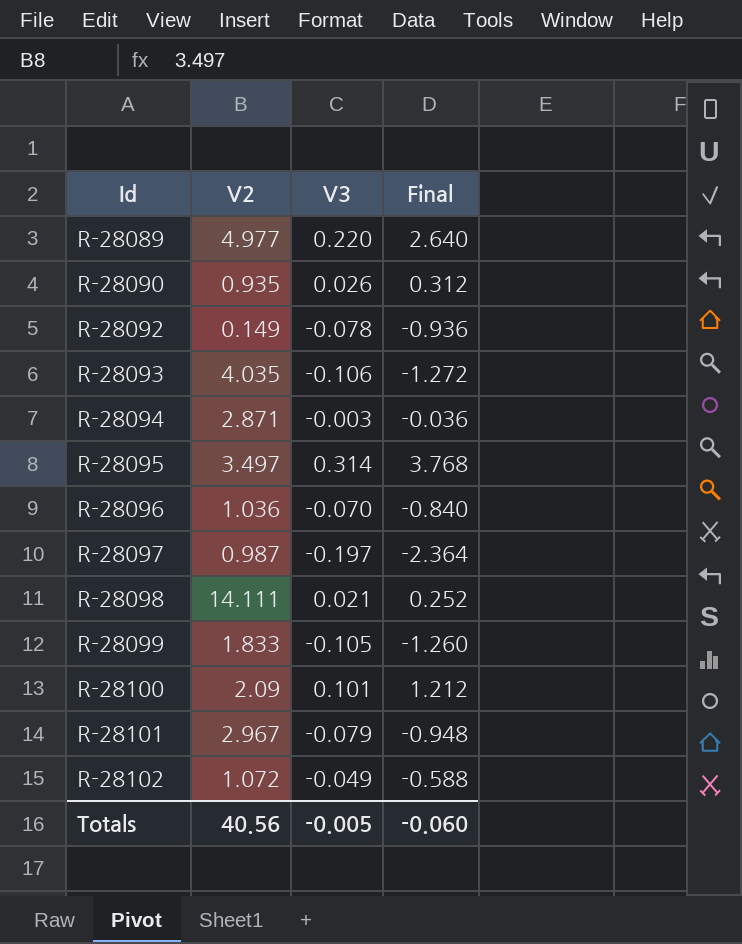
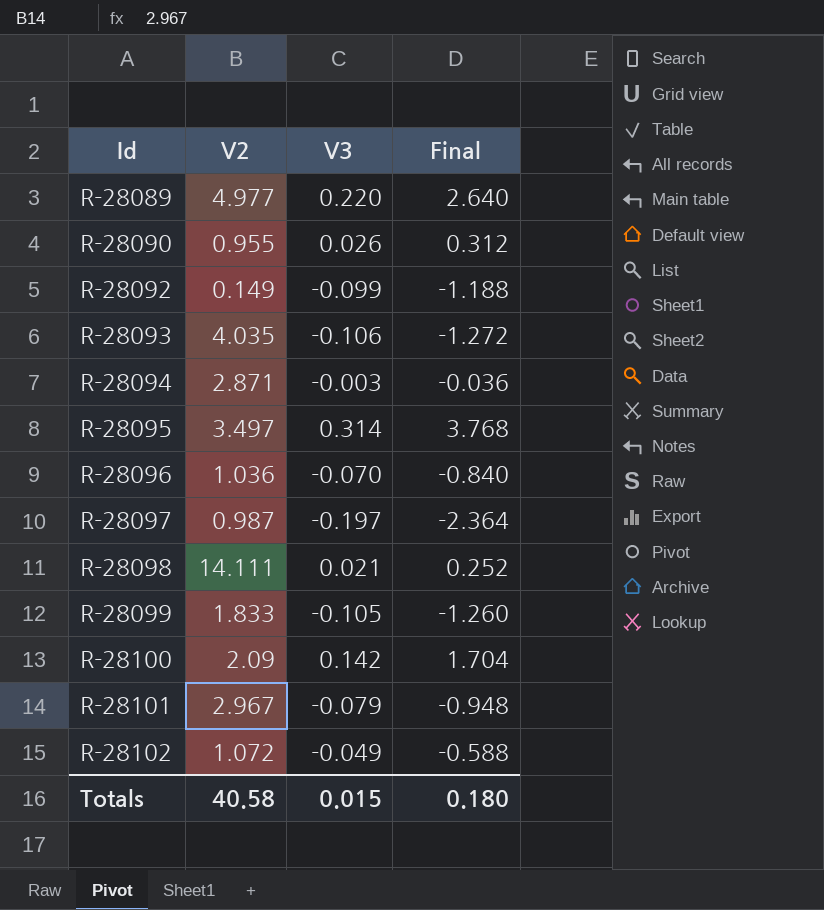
R-28090 | V2: 0.935 -> 0.955
R-28092 | V3: -0.078 -> -0.099
R-28092 | Final: -0.936 -> -1.188
R-28100 | V3: 0.101 -> 0.142
R-28100 | Final: 1.212 -> 1.704
Totals | V2: 40.56 -> 40.58
Totals | V3: -0.005 -> 0.015
Totals | Final: -0.060 -> 0.180

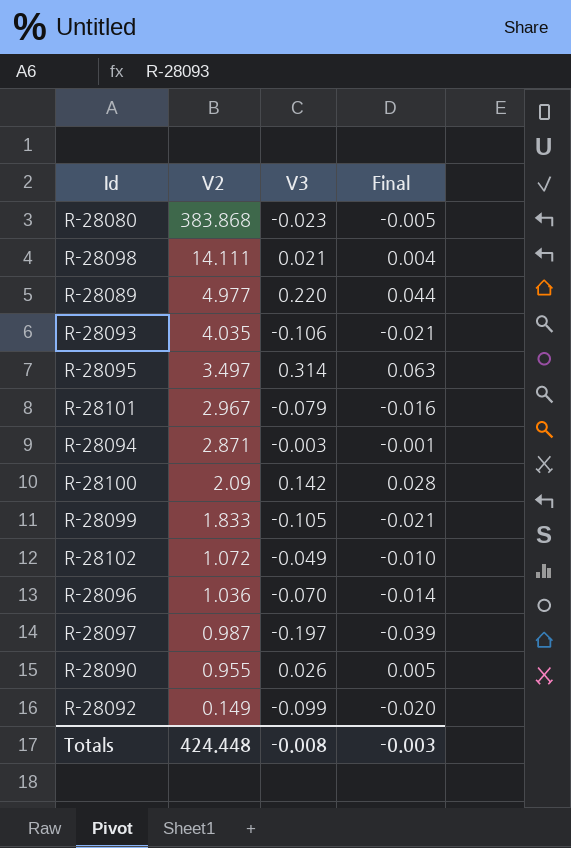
row order: Id ascending -> V2 descending
column Final | formula: [V3] * 12 -> [V3] * 0.2
row R-28080: none -> 383.868 | -0.023 | -0.005
Totals | V2: 40.58 -> 424.448
Totals | V3: 0.015 -> -0.008
Totals | Final: 0.180 -> -0.003

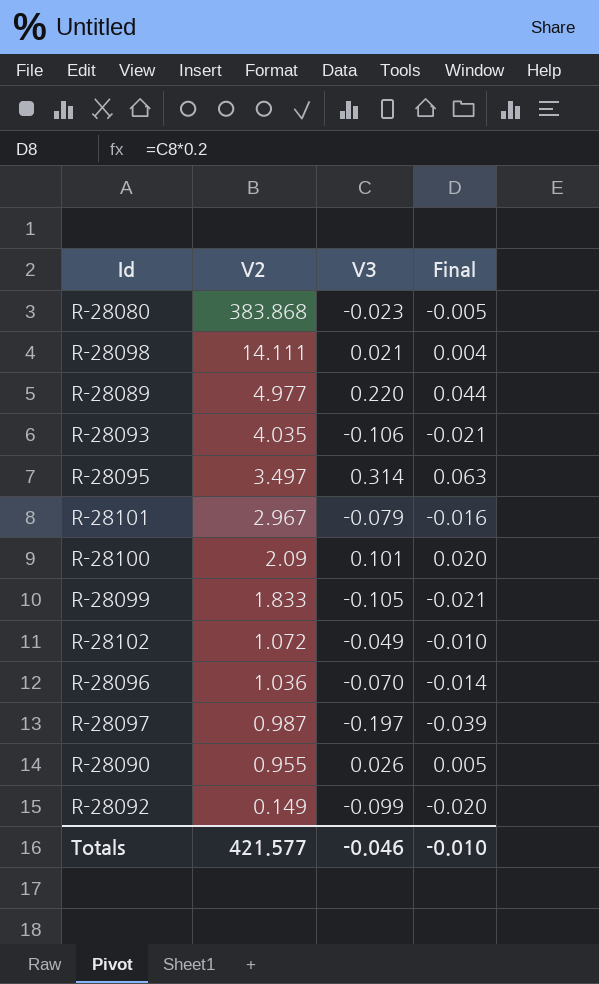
row R-28094: 2.871 | -0.003 | -0.001 -> none
R-28100 | V3: 0.142 -> 0.101
R-28100 | Final: 0.028 -> 0.020
Totals | V2: 424.448 -> 421.577
Totals | V3: -0.008 -> -0.046
Totals | Final: -0.003 -> -0.010

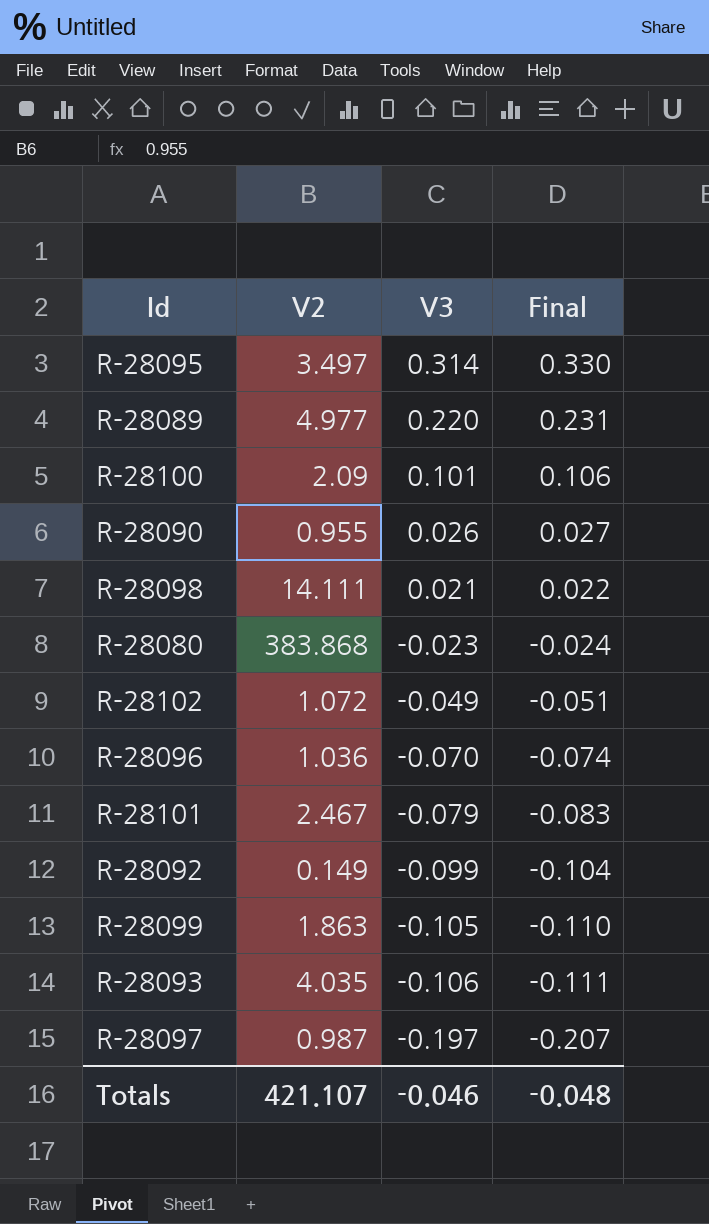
row order: V2 descending -> V3 descending
column Final | formula: [V3] * 0.2 -> [V3] * 1.05
R-28101 | V2: 2.967 -> 2.467
R-28099 | V2: 1.833 -> 1.863
Totals | V2: 421.577 -> 421.107
Totals | Final: -0.010 -> -0.048

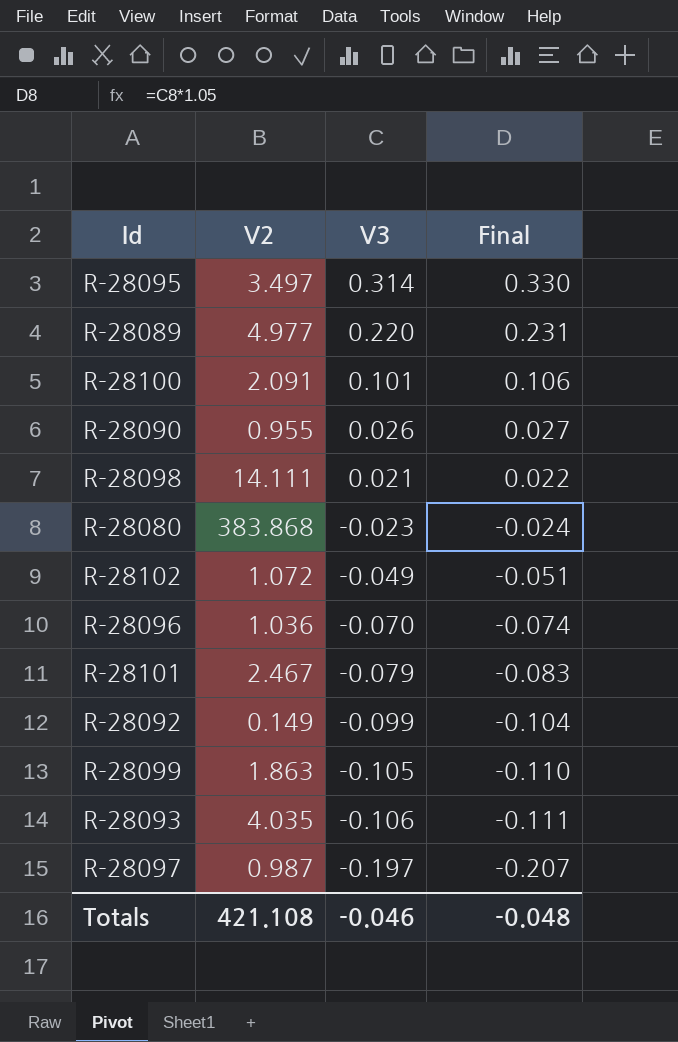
R-28100 | V2: 2.09 -> 2.091
Totals | V2: 421.107 -> 421.108

